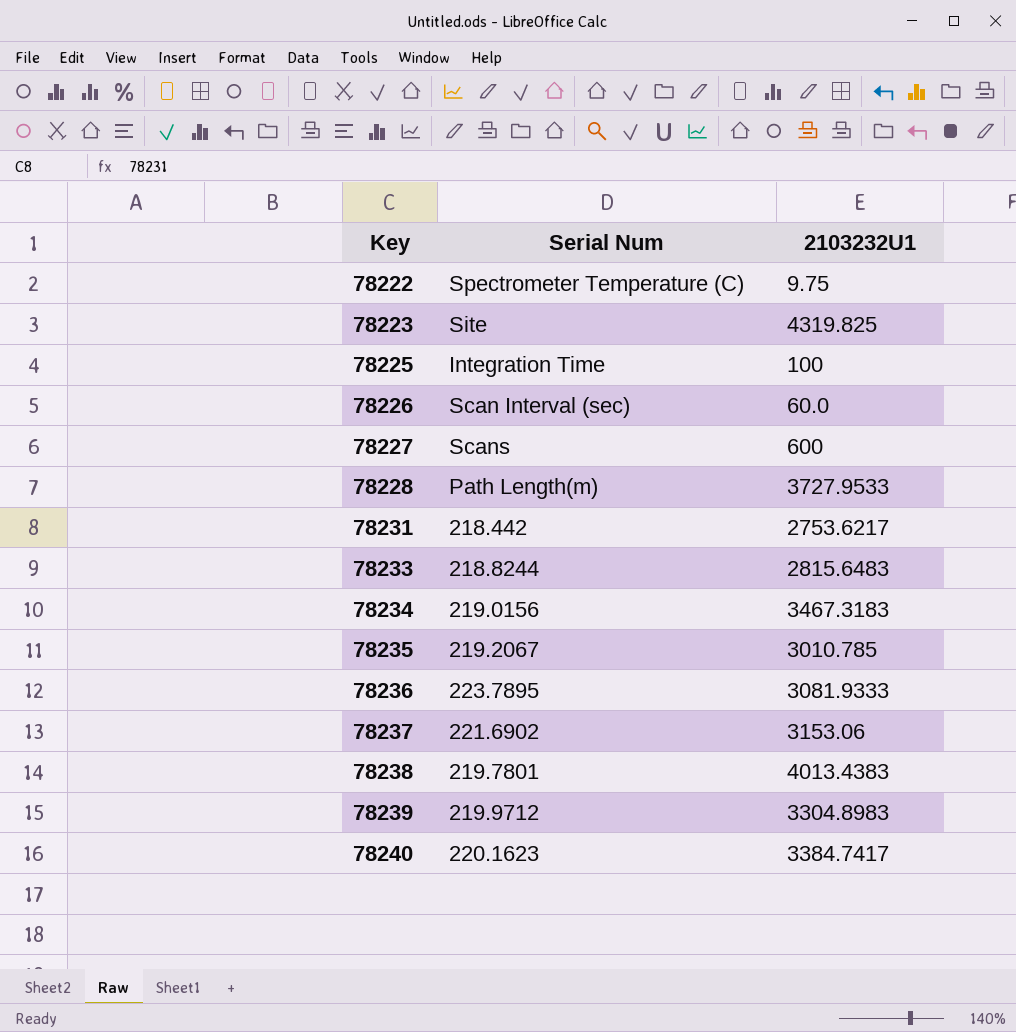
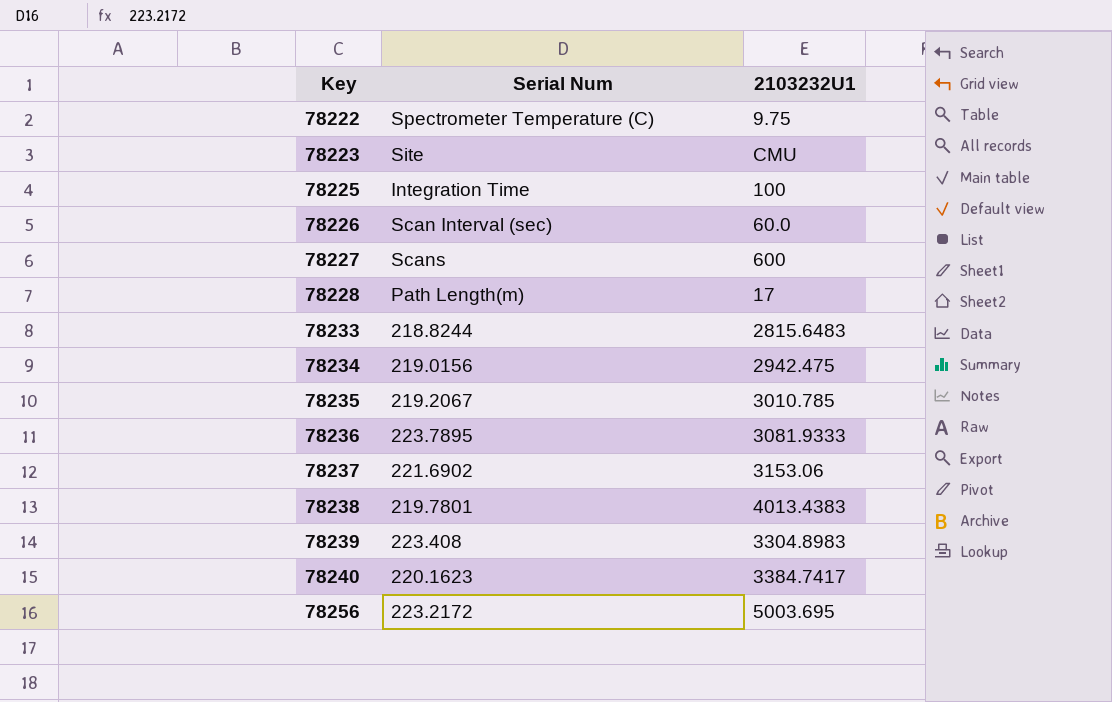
row 78231: 218.442 | 2753.6217 -> none
78223 | 2103232U1: 4319.825 -> CMU
78228 | 2103232U1: 3727.9533 -> 17
78234 | 2103232U1: 3467.3183 -> 2942.475
78239 | Serial Num: 219.9712 -> 223.408
row 78256: none -> 223.2172 | 5003.695

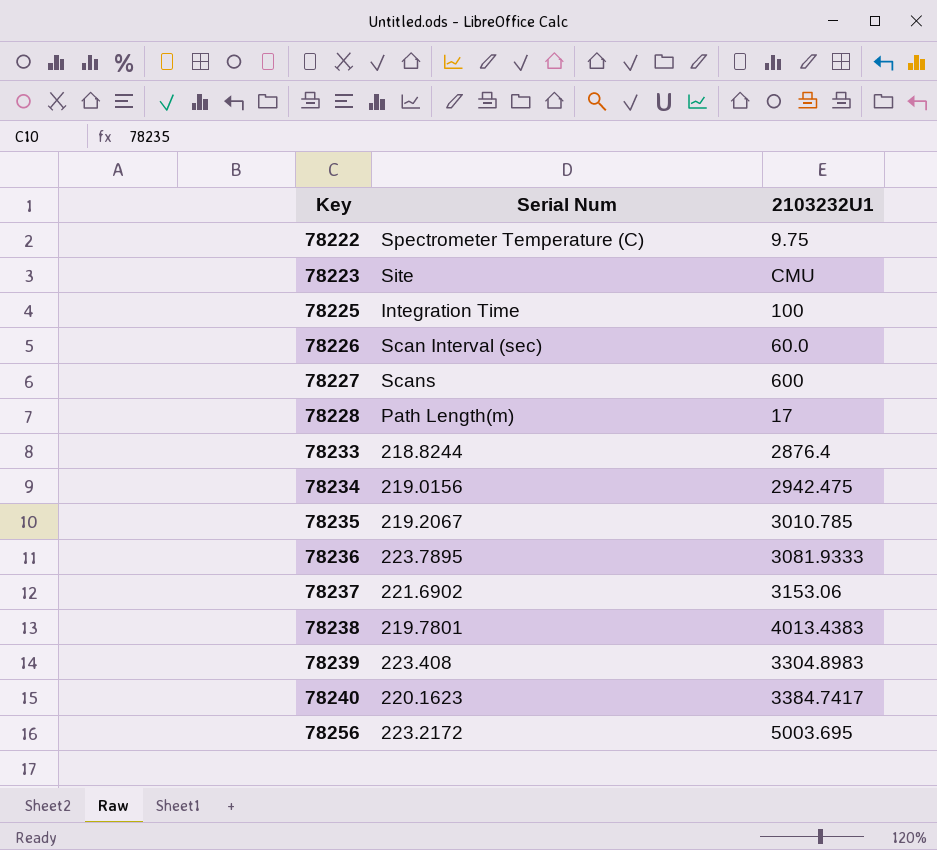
78233 | 2103232U1: 2815.6483 -> 2876.4

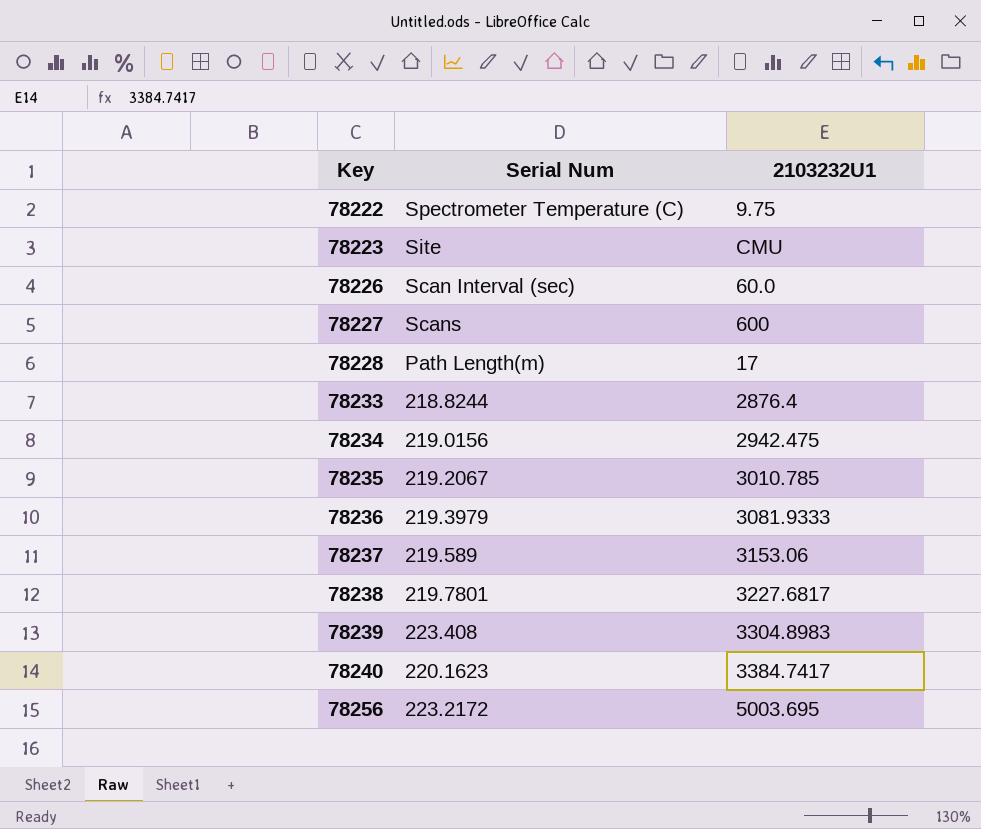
row 78225: Integration Time | 100 -> none
78236 | Serial Num: 223.7895 -> 219.3979
78237 | Serial Num: 221.6902 -> 219.589
78238 | 2103232U1: 4013.4383 -> 3227.6817

